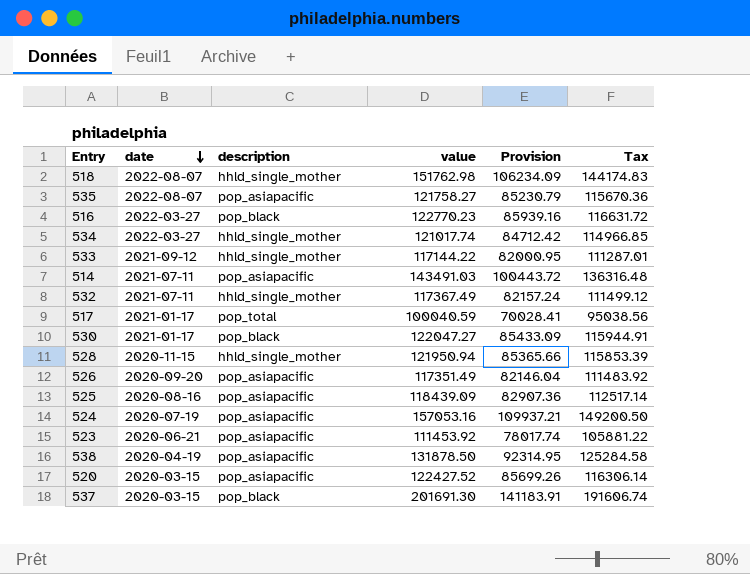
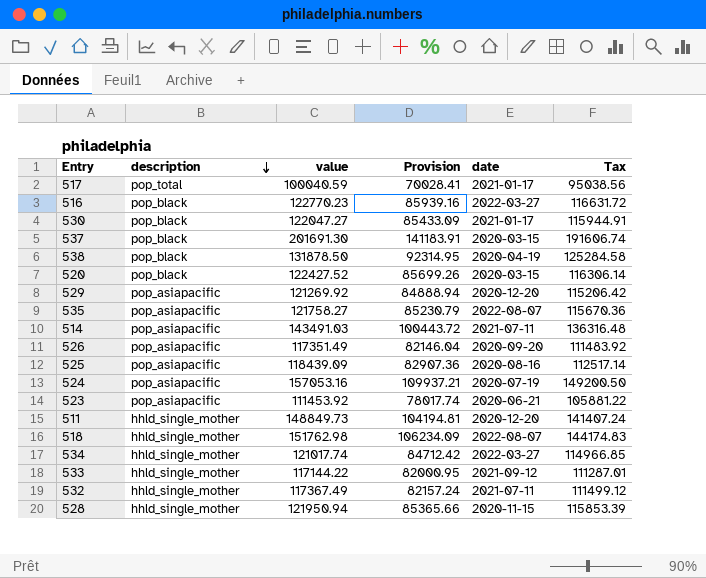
row order: date descending -> description descending
column date | position: 2 -> 5
538 | description: pop_asiapacific -> pop_black
520 | description: pop_asiapacific -> pop_black
row 529: none -> pop_asiapacific | 121269.92 | 84888.94 | 2020-12-20 | 115206.42
row 511: none -> hhld_single_mother | 148849.73 | 104194.81 | 2020-12-20 | 141407.24

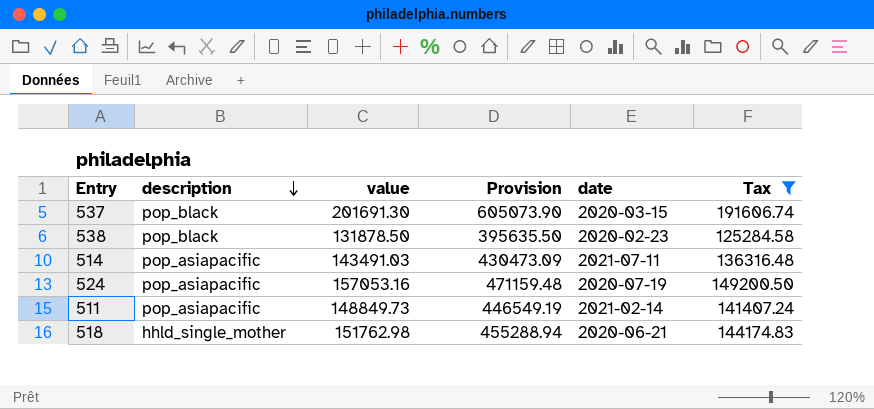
filter: none -> Tax >= 125284.58
column Provision | formula: [value] * 0.7 -> [value] * 3
538 | date: 2020-04-19 -> 2020-02-23
511 | description: hhld_single_mother -> pop_asiapacific
511 | date: 2020-12-20 -> 2021-02-14
518 | date: 2022-08-07 -> 2020-06-21

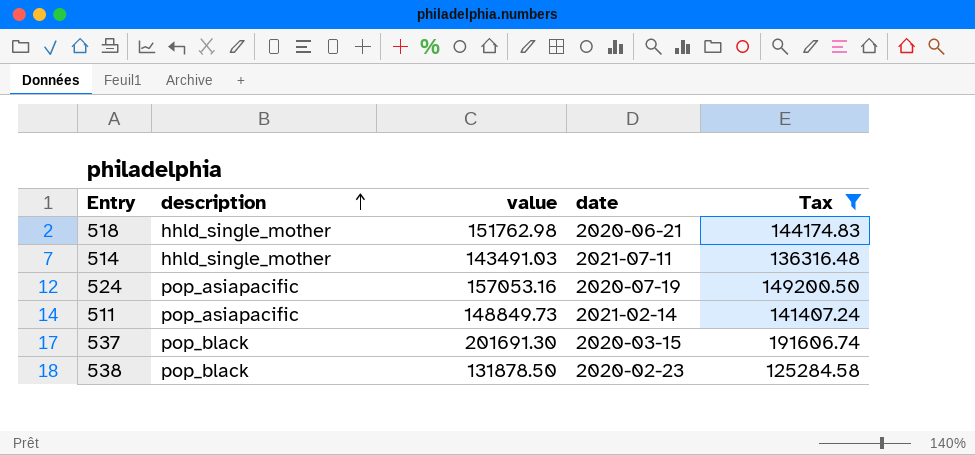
row order: description descending -> description ascending
column Provision | formula: [value] * 3 -> none
514 | description: pop_asiapacific -> hhld_single_mother

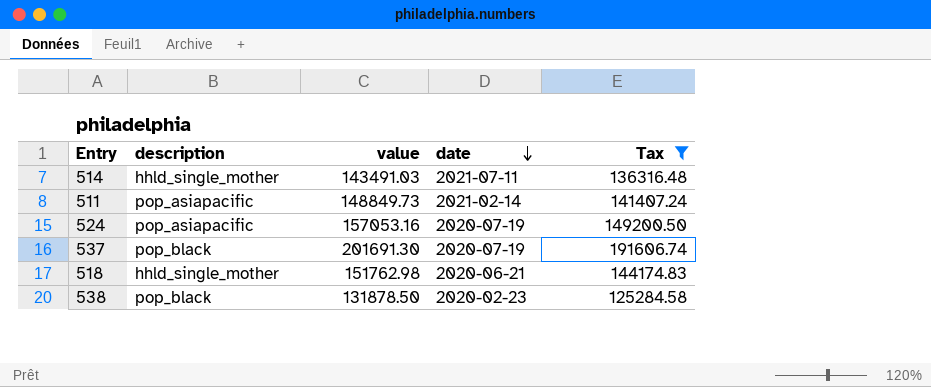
row order: description ascending -> date descending
537 | date: 2020-03-15 -> 2020-07-19

